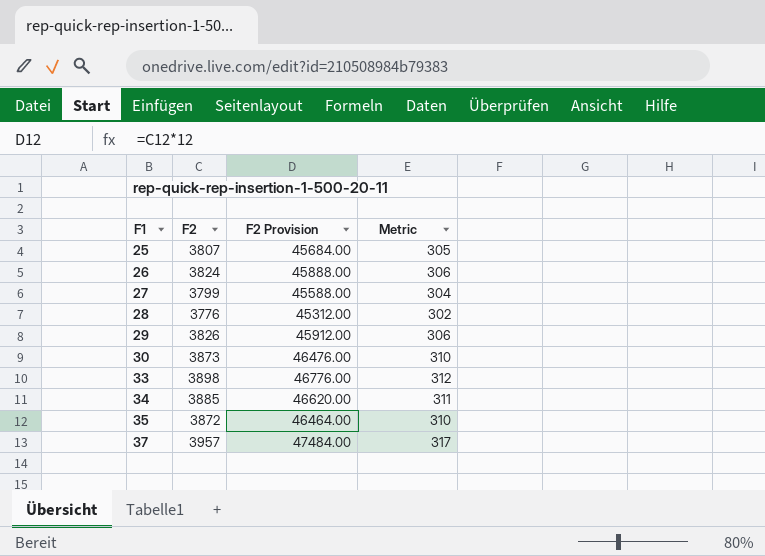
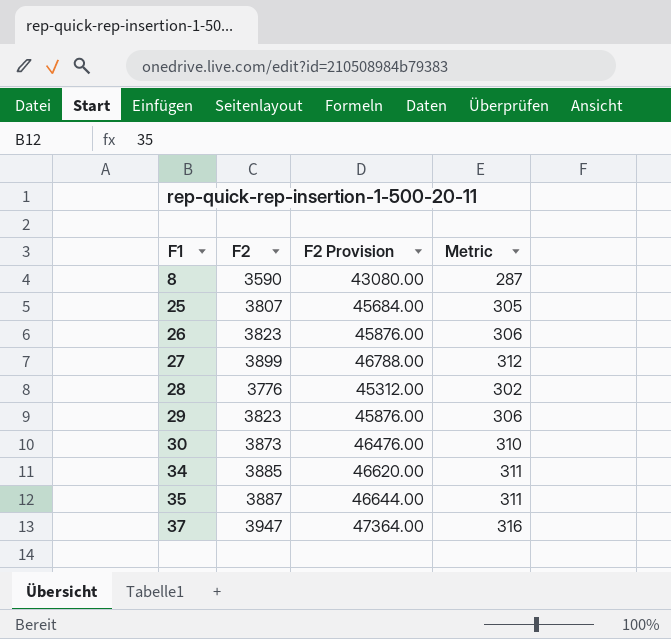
row 33: 3898 | 46776.00 | 312 -> none
row 8: none -> 3590 | 43080.00 | 287
26 | F2: 3824 -> 3823
26 | F2 Provision: 45888.00 -> 45876.00
27 | F2: 3799 -> 3899
27 | F2 Provision: 45588.00 -> 46788.00
27 | Metric: 304 -> 312
29 | F2: 3826 -> 3823
29 | F2 Provision: 45912.00 -> 45876.00
35 | F2: 3872 -> 3887
35 | F2 Provision: 46464.00 -> 46644.00
35 | Metric: 310 -> 311
37 | F2: 3957 -> 3947
37 | F2 Provision: 47484.00 -> 47364.00
37 | Metric: 317 -> 316

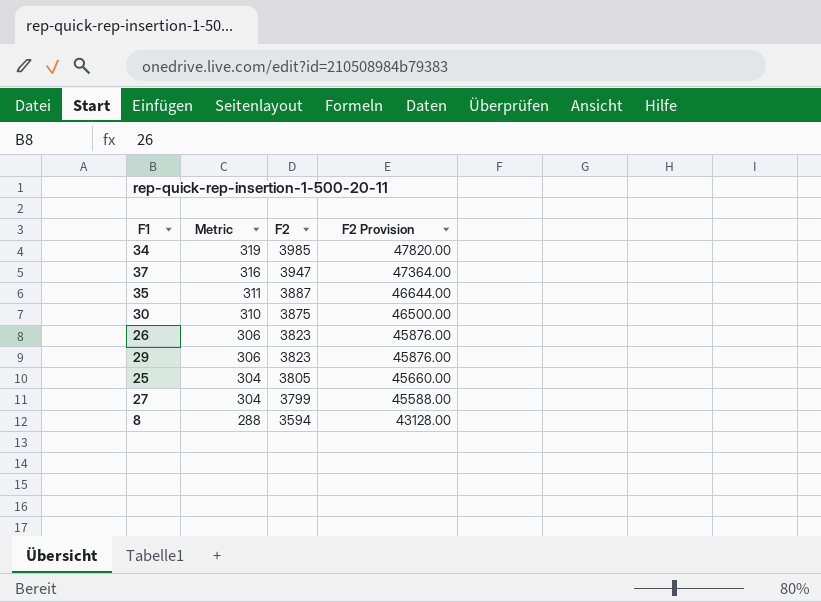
row order: F1 ascending -> Metric descending
column Metric | position: 4 -> 2
row 28: 3776 | 45312.00 | 302 -> none
34 | Metric: 311 -> 319
34 | F2: 3885 -> 3985
34 | F2 Provision: 46620.00 -> 47820.00
30 | F2: 3873 -> 3875
30 | F2 Provision: 46476.00 -> 46500.00
25 | Metric: 305 -> 304
25 | F2: 3807 -> 3805
25 | F2 Provision: 45684.00 -> 45660.00
27 | Metric: 312 -> 304
27 | F2: 3899 -> 3799
27 | F2 Provision: 46788.00 -> 45588.00
8 | Metric: 287 -> 288
8 | F2: 3590 -> 3594
8 | F2 Provision: 43080.00 -> 43128.00

